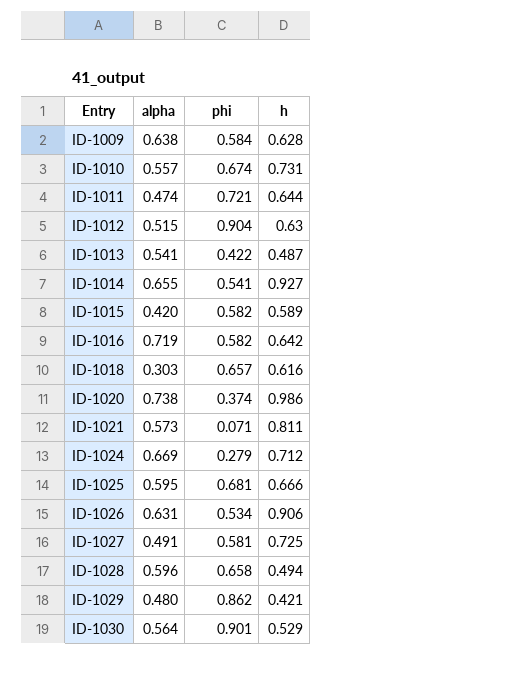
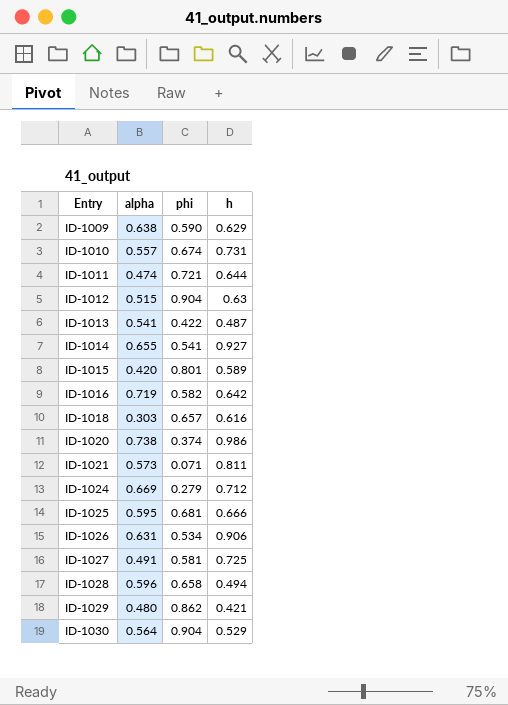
ID-1009 | phi: 0.584 -> 0.590
ID-1009 | h: 0.628 -> 0.629
ID-1015 | phi: 0.582 -> 0.801
ID-1030 | phi: 0.901 -> 0.904

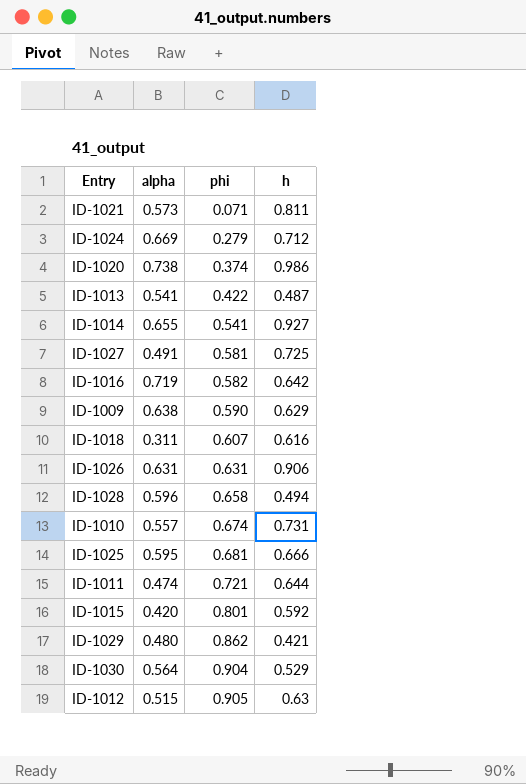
row order: Entry ascending -> phi ascending
ID-1018 | alpha: 0.303 -> 0.311
ID-1018 | phi: 0.657 -> 0.607
ID-1026 | phi: 0.534 -> 0.631
ID-1015 | h: 0.589 -> 0.592
ID-1012 | phi: 0.904 -> 0.905

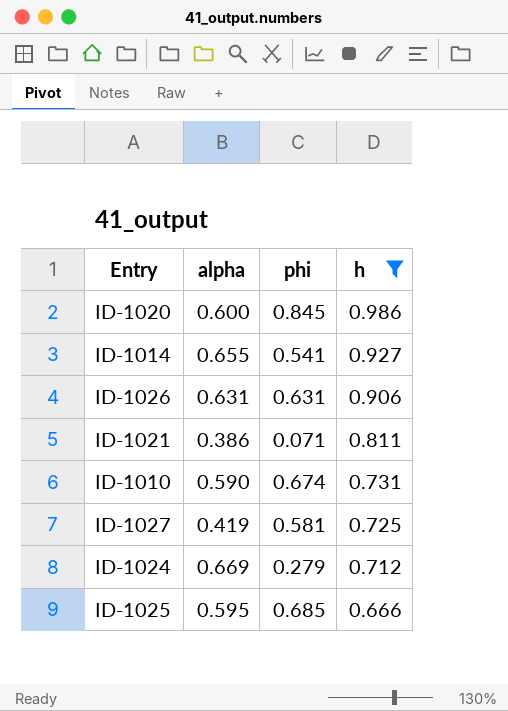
filter: none -> h >= 0.666
row order: phi ascending -> h descending
ID-1020 | alpha: 0.738 -> 0.600
ID-1020 | phi: 0.374 -> 0.845
ID-1021 | alpha: 0.573 -> 0.386
ID-1010 | alpha: 0.557 -> 0.590
ID-1027 | alpha: 0.491 -> 0.419
ID-1025 | phi: 0.681 -> 0.685

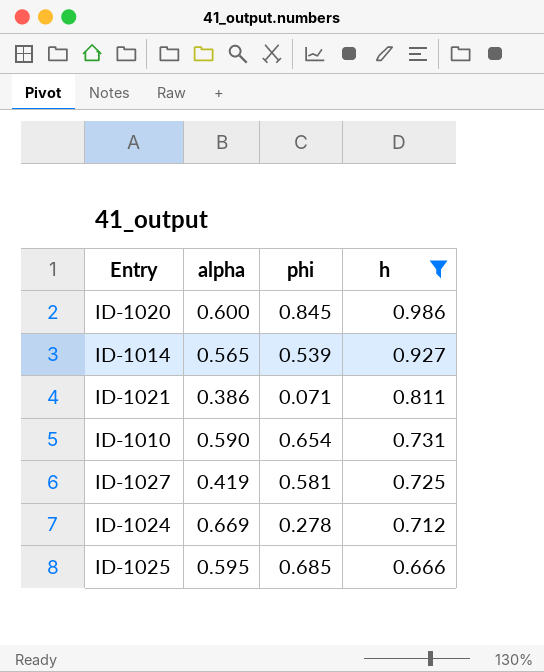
row ID-1026: 0.631 | 0.631 | 0.906 -> none
ID-1014 | alpha: 0.655 -> 0.565
ID-1014 | phi: 0.541 -> 0.539
ID-1010 | phi: 0.674 -> 0.654
ID-1024 | phi: 0.279 -> 0.278

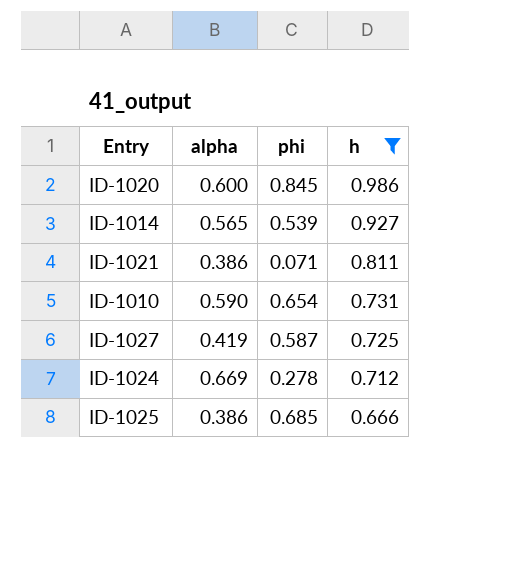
ID-1027 | phi: 0.581 -> 0.587
ID-1025 | alpha: 0.595 -> 0.386

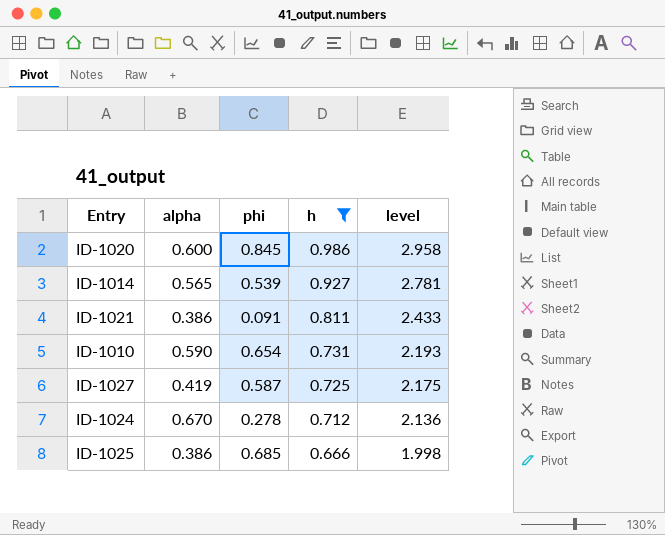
column level | formula: none -> [h] * 3
ID-1021 | phi: 0.071 -> 0.091
ID-1024 | alpha: 0.669 -> 0.670

